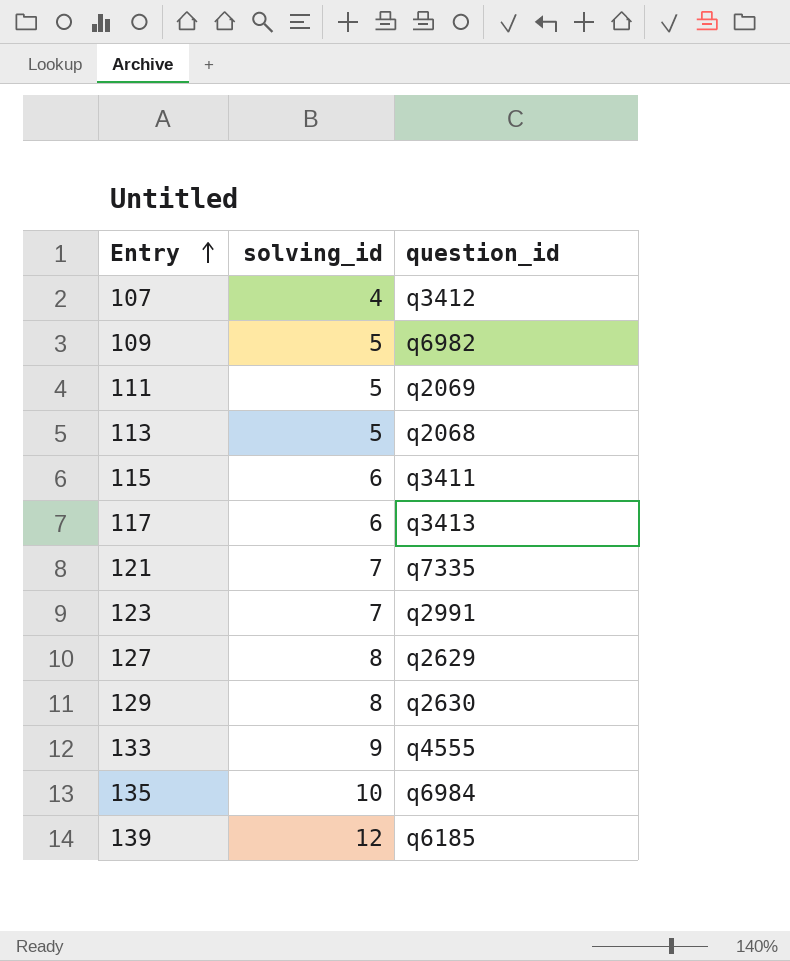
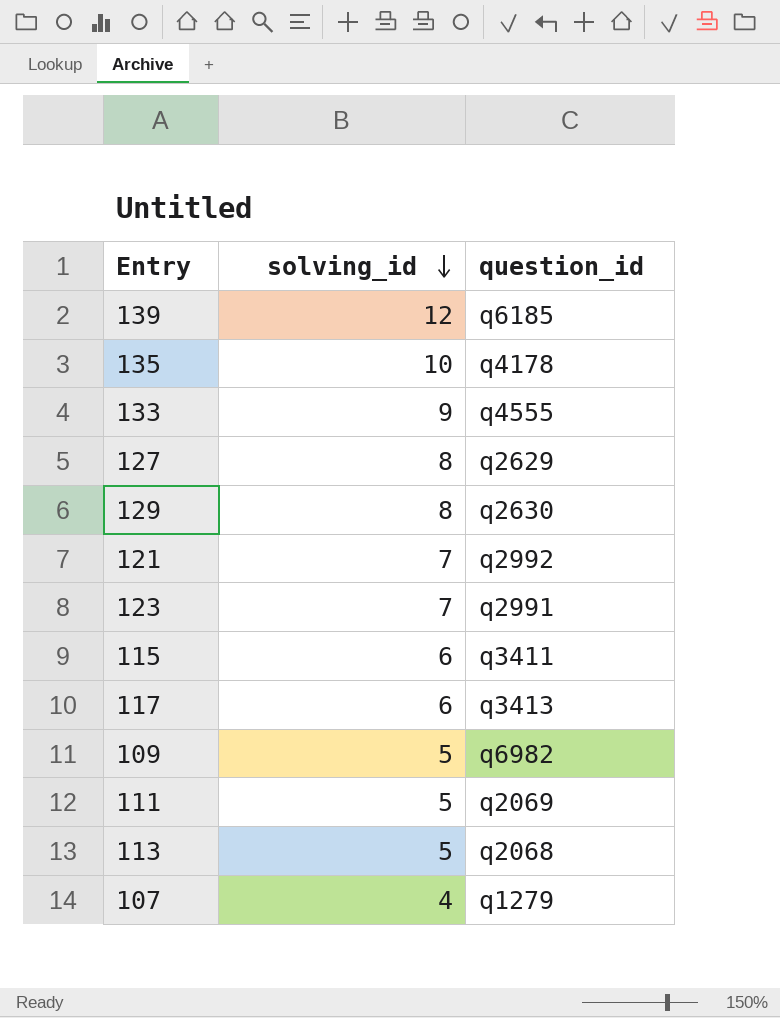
row order: Entry ascending -> solving_id descending
135 | question_id: q6984 -> q4178
121 | question_id: q7335 -> q2992
107 | question_id: q3412 -> q1279

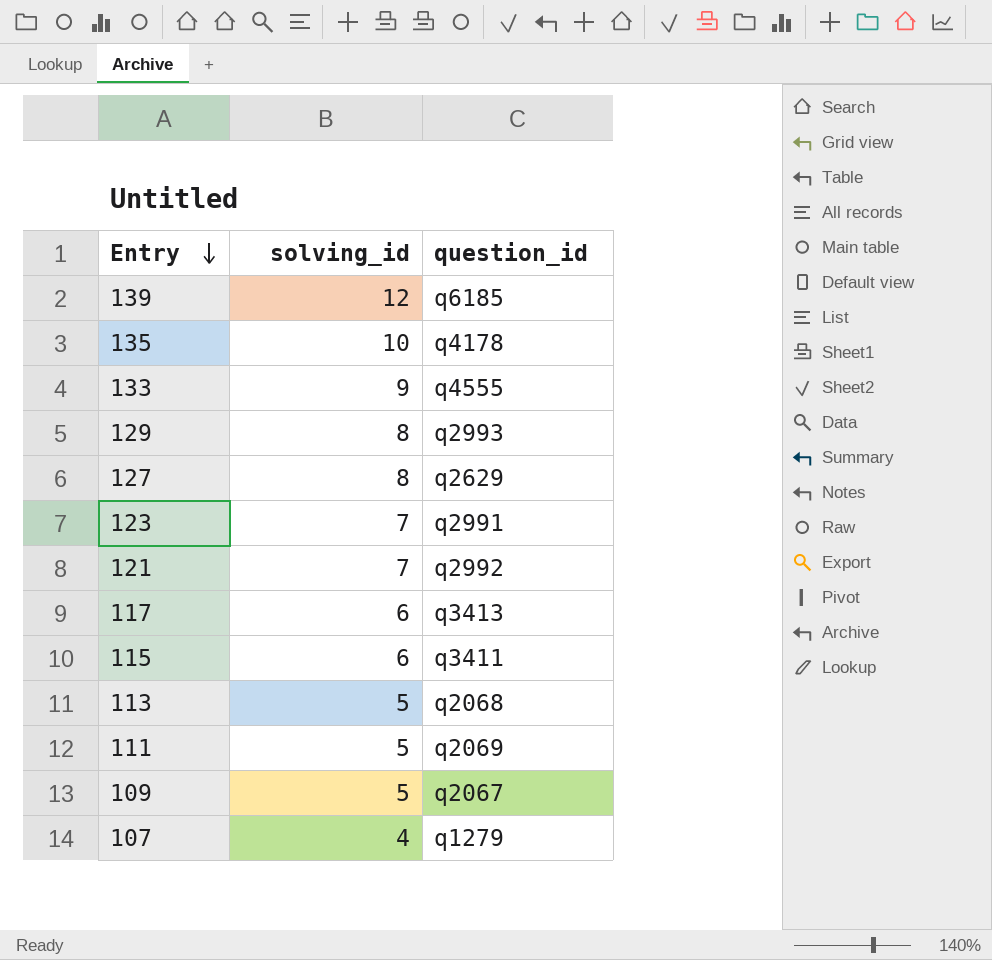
row order: solving_id descending -> Entry descending
129 | question_id: q2630 -> q2993
109 | question_id: q6982 -> q2067

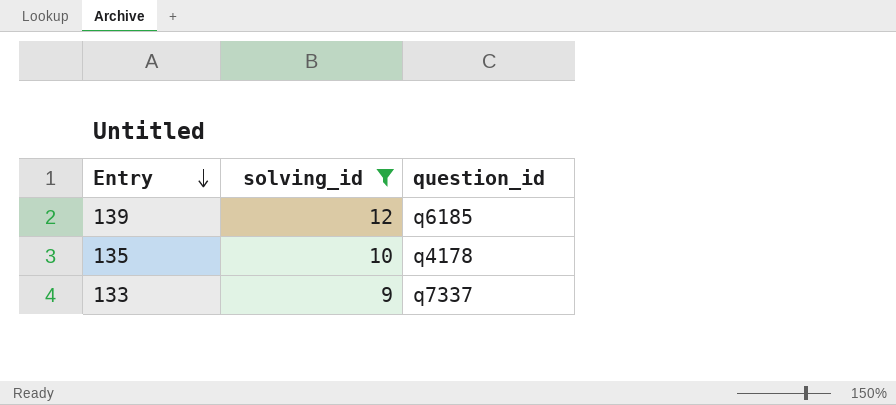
filter: none -> solving_id >= 9
133 | question_id: q4555 -> q7337

